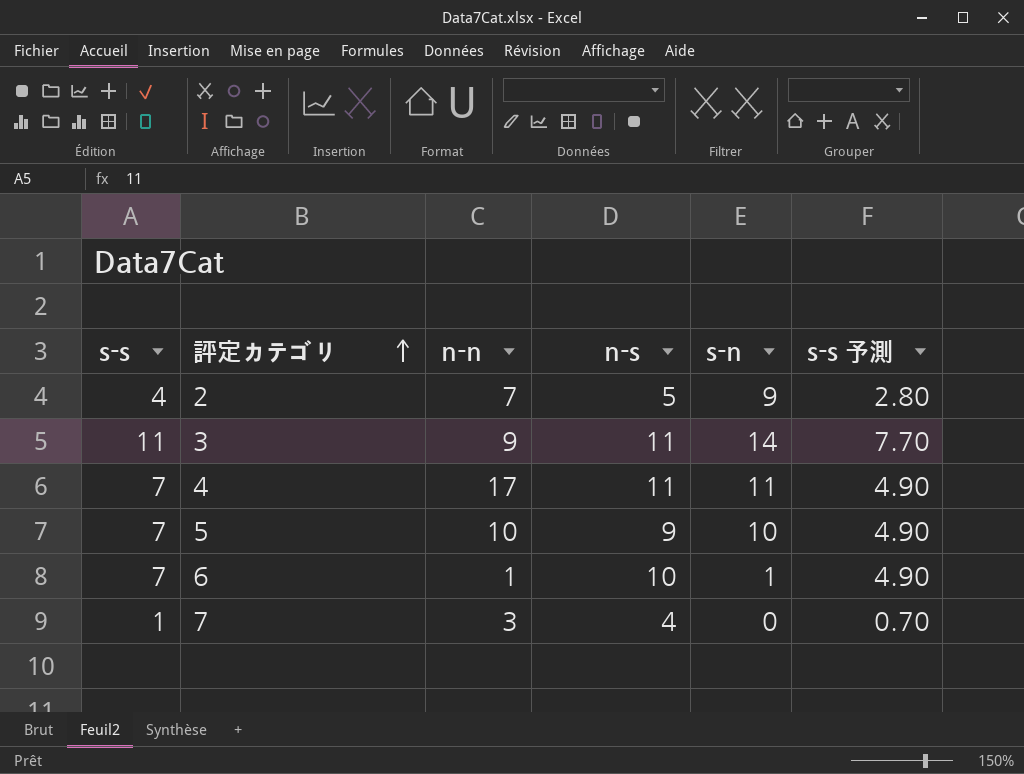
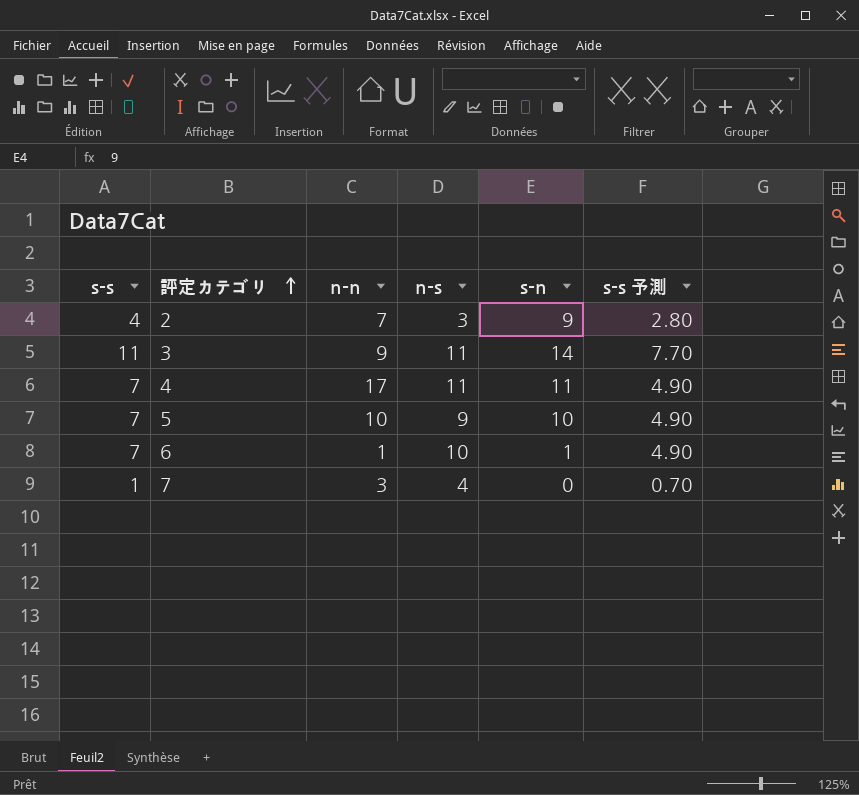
2 | n-s: 5 -> 3

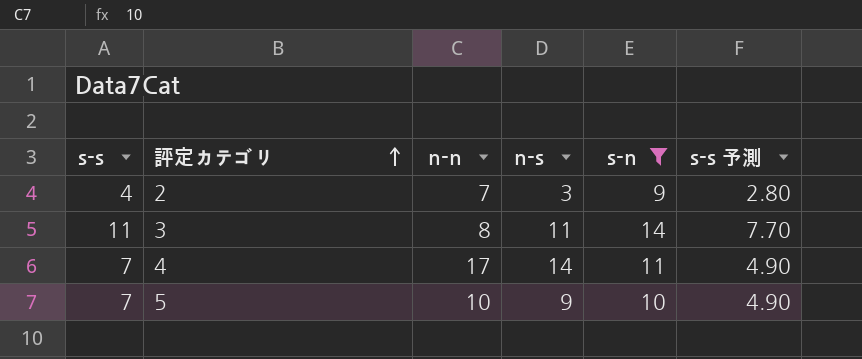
filter: none -> s-n >= 9
3 | n-n: 9 -> 8
4 | n-s: 11 -> 14

